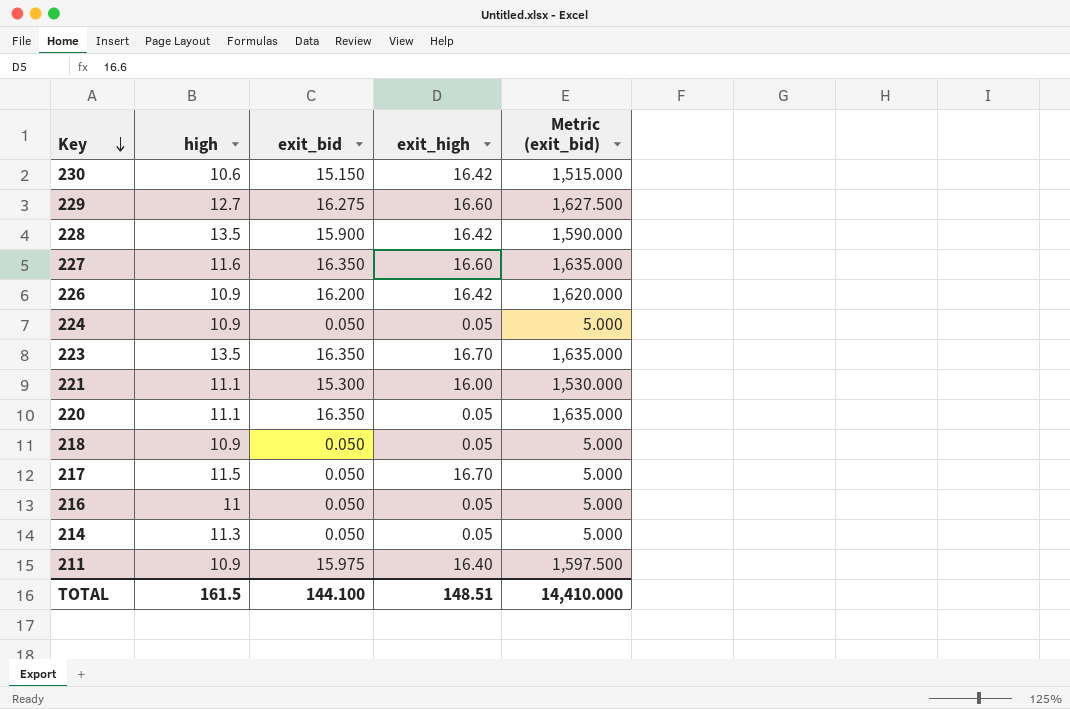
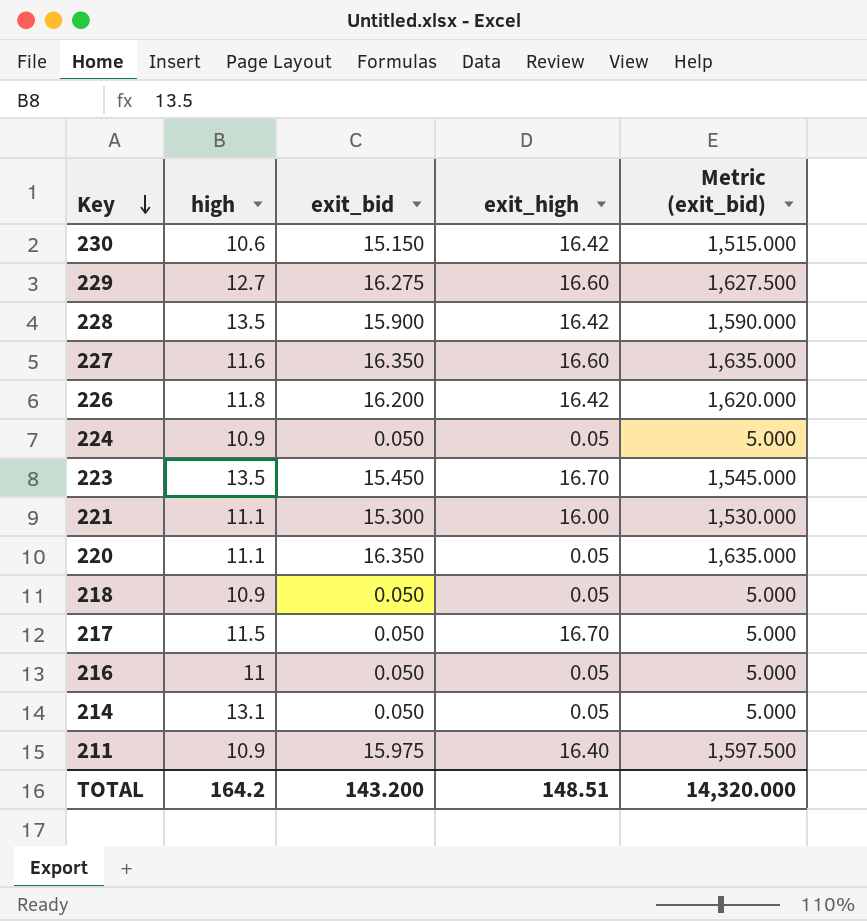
226 | high: 10.9 -> 11.8
223 | exit_bid: 16.350 -> 15.450
223 | Metric (exit_bid): 1,635.000 -> 1,545.000
214 | high: 11.3 -> 13.1
TOTAL | high: 161.5 -> 164.2
TOTAL | exit_bid: 144.100 -> 143.200
TOTAL | Metric (exit_bid): 14,410.000 -> 14,320.000

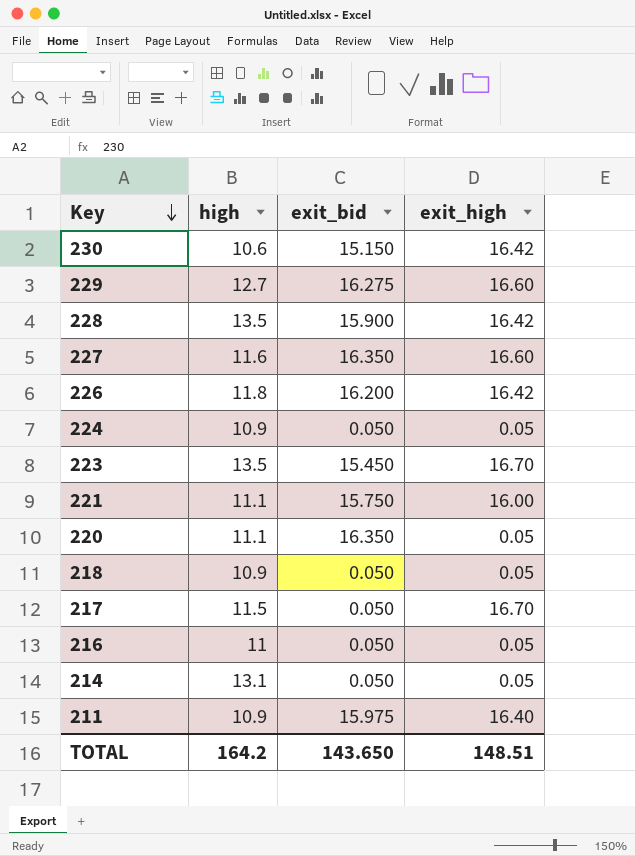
column Metric (exit_bid) | formula: [exit_bid] * 100 -> none
221 | exit_bid: 15.300 -> 15.750
TOTAL | exit_bid: 143.200 -> 143.650

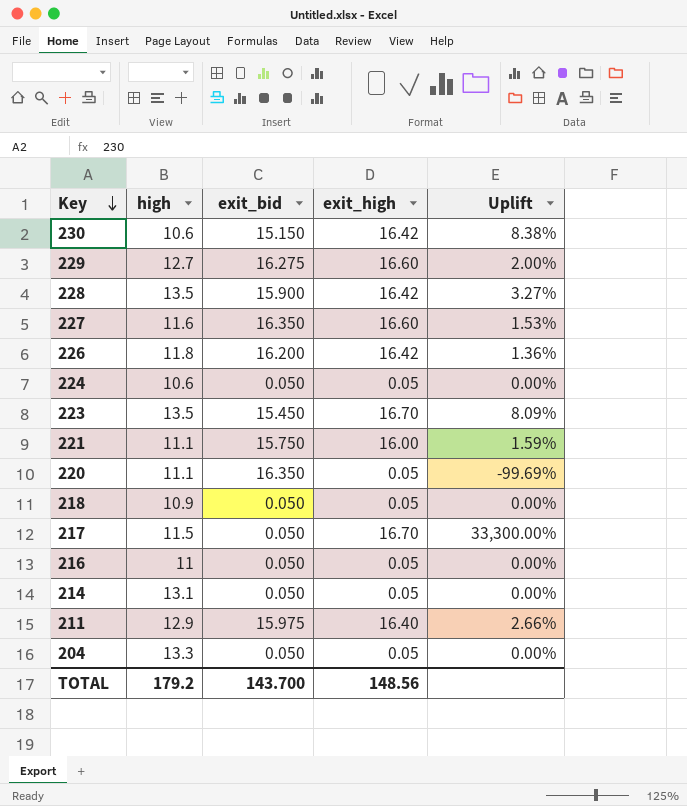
column Uplift | formula: none -> ([exit_high] - [exit_bid]) / [exit_bid]
224 | high: 10.9 -> 10.6
211 | high: 10.9 -> 12.9
row 204: none -> 13.3 | 0.050 | 0.05 | 0.00%
TOTAL | high: 164.2 -> 179.2
TOTAL | exit_bid: 143.650 -> 143.700
TOTAL | exit_high: 148.51 -> 148.56

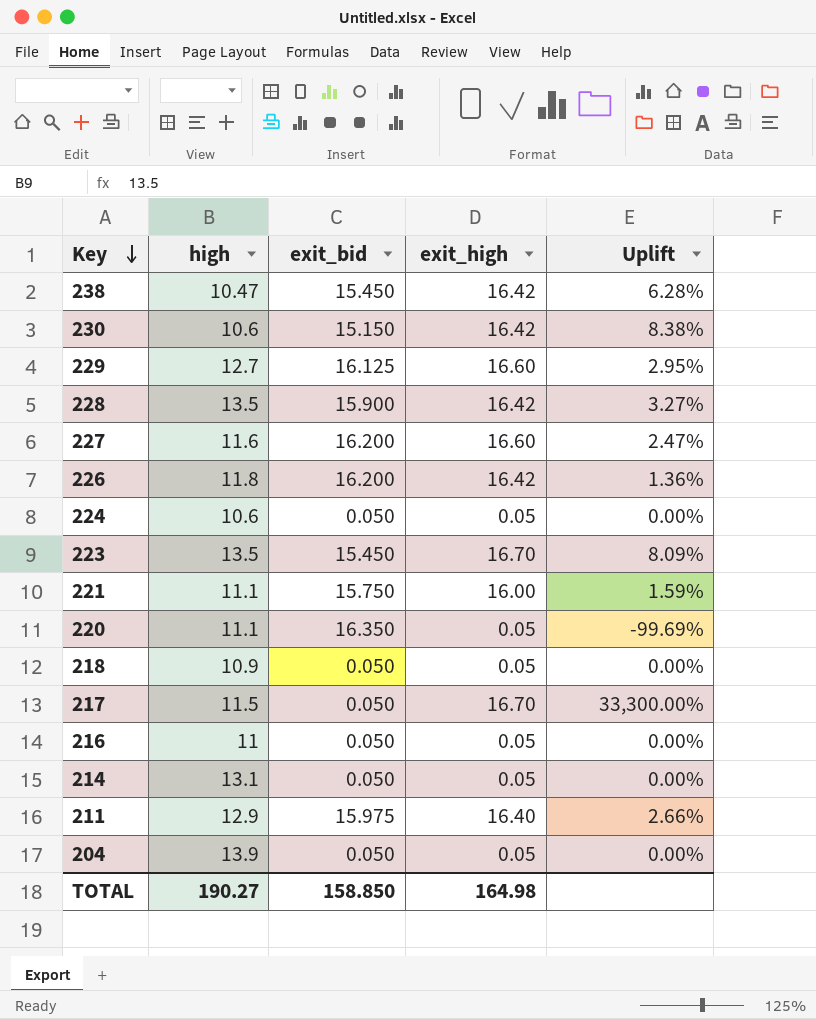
row 238: none -> 10.47 | 15.450 | 16.42 | 6.28%
229 | exit_bid: 16.275 -> 16.125
229 | Uplift: 2.00% -> 2.95%
227 | exit_bid: 16.350 -> 16.200
227 | Uplift: 1.53% -> 2.47%
204 | high: 13.3 -> 13.9
TOTAL | high: 179.2 -> 190.27
TOTAL | exit_bid: 143.700 -> 158.850
TOTAL | exit_high: 148.56 -> 164.98

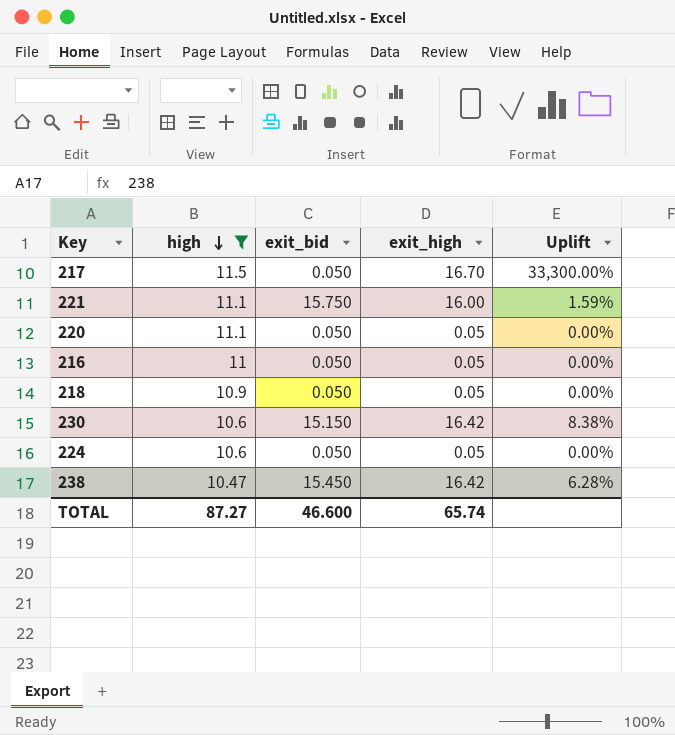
filter: none -> high <= 11.5
row order: Key descending -> high descending
220 | exit_bid: 16.350 -> 0.050
220 | Uplift: -99.69% -> 0.00%
TOTAL | high: 190.27 -> 87.27
TOTAL | exit_bid: 158.850 -> 46.600
TOTAL | exit_high: 164.98 -> 65.74

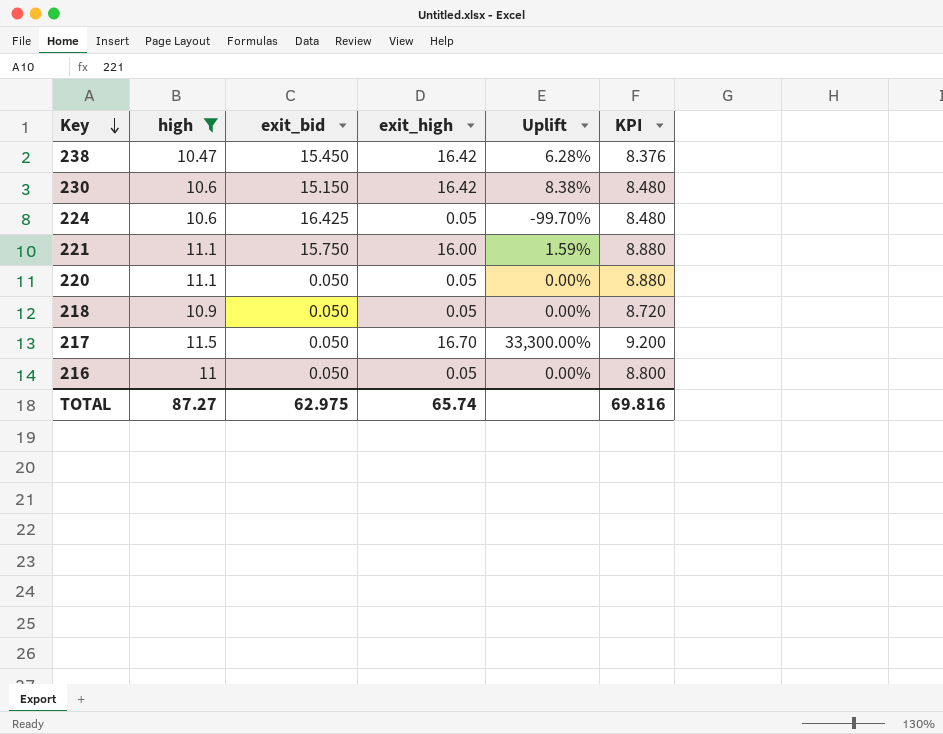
row order: high descending -> Key descending
column KPI | formula: none -> [high] * 0.8
224 | exit_bid: 0.050 -> 16.425
224 | Uplift: 0.00% -> -99.70%
TOTAL | exit_bid: 46.600 -> 62.975

